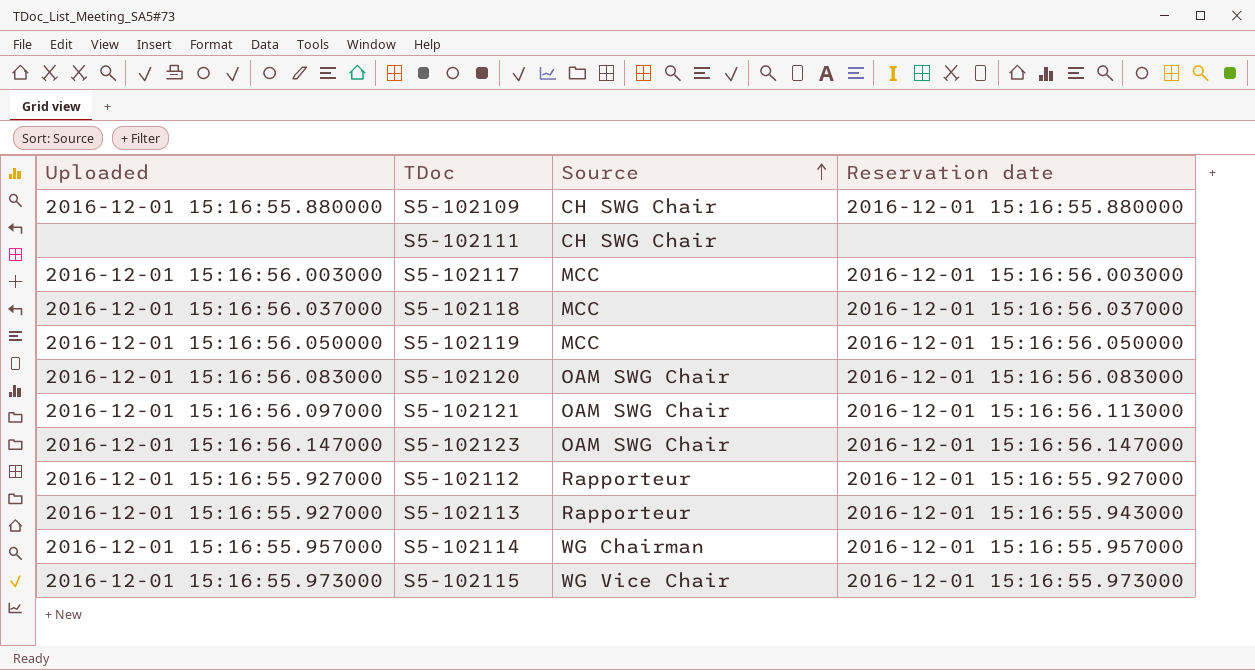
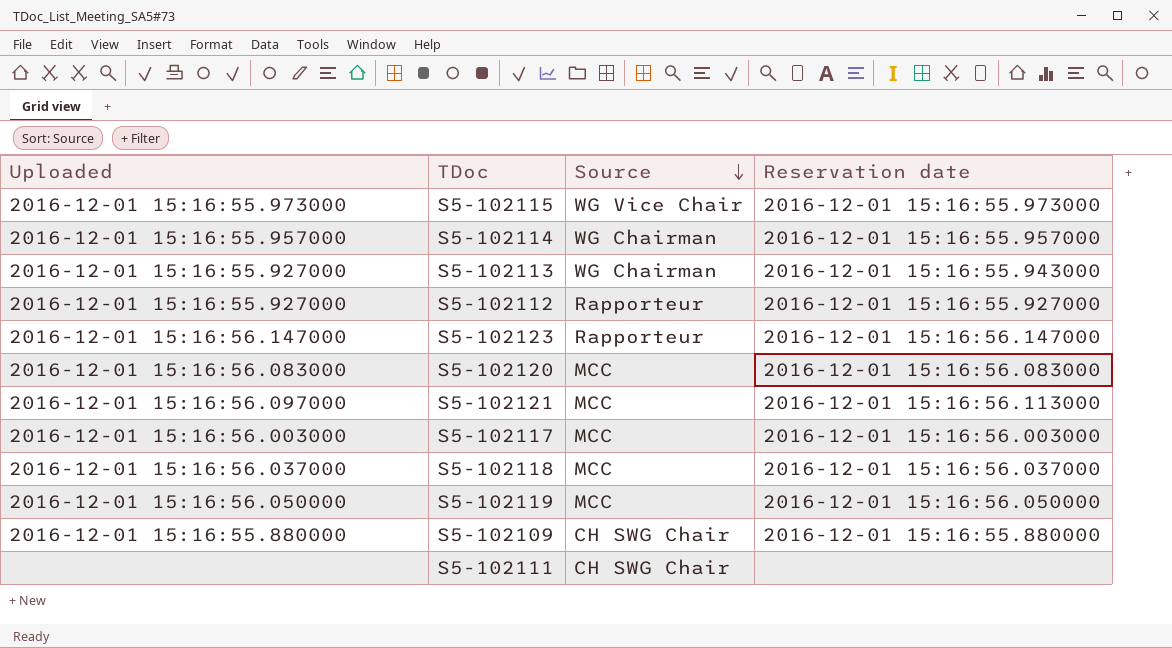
row order: Source ascending -> Source descending
S5-102113 | Source: Rapporteur -> WG Chairman
S5-102123 | Source: OAM SWG Chair -> Rapporteur
S5-102120 | Source: OAM SWG Chair -> MCC
S5-102121 | Source: OAM SWG Chair -> MCC

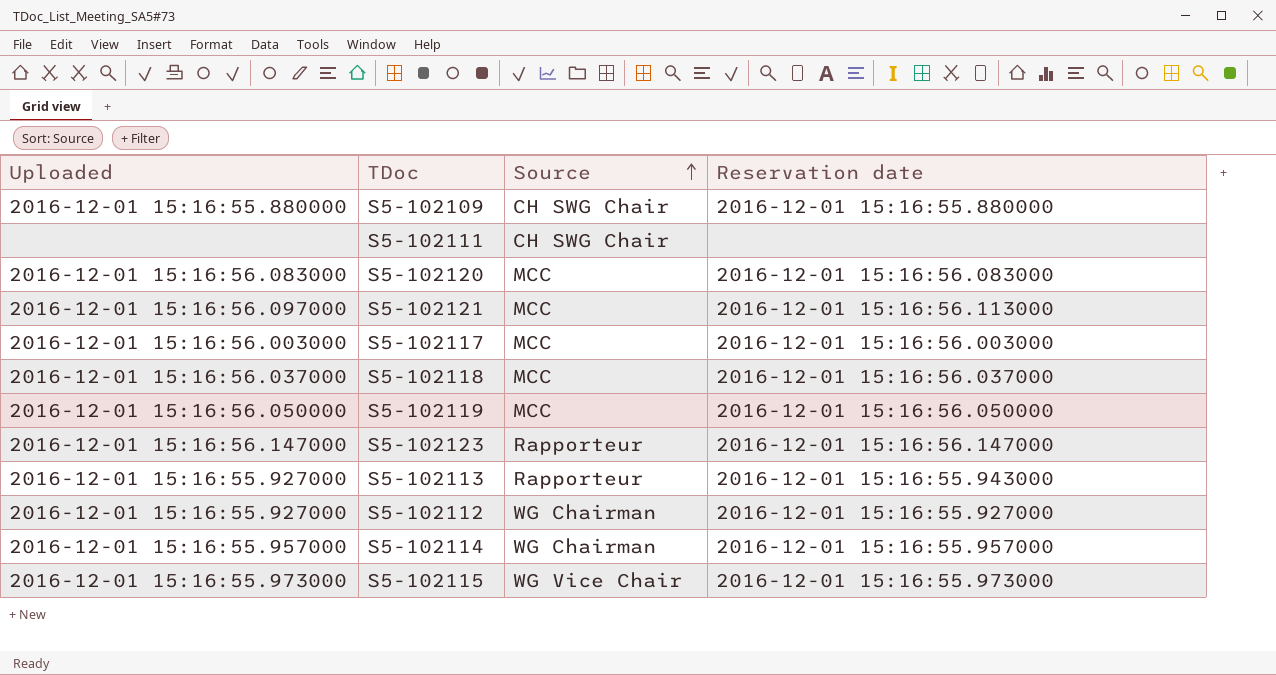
row order: Source descending -> Source ascending
S5-102113 | Source: WG Chairman -> Rapporteur
S5-102112 | Source: Rapporteur -> WG Chairman

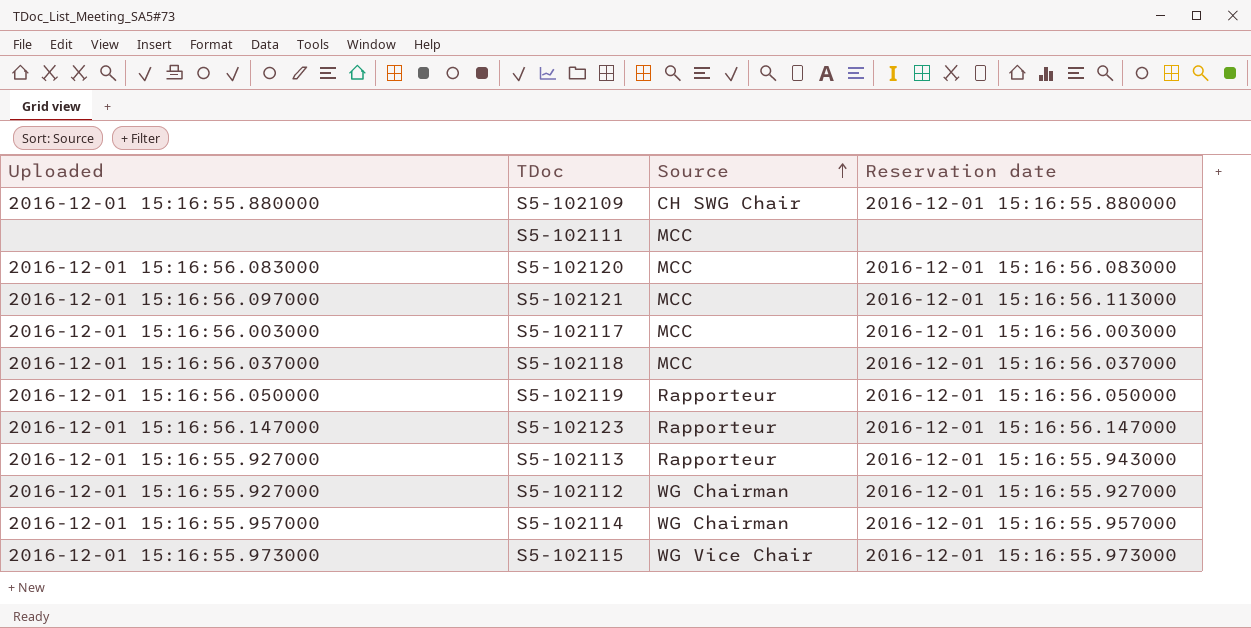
S5-102111 | Source: CH SWG Chair -> MCC
S5-102119 | Source: MCC -> Rapporteur

